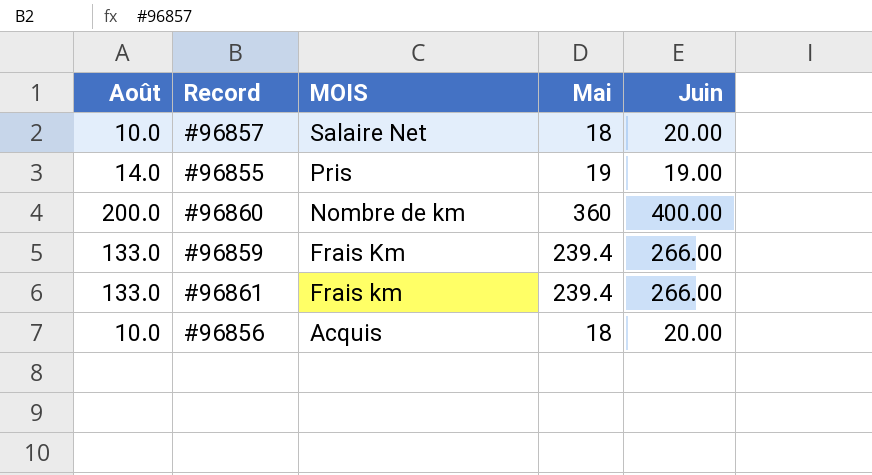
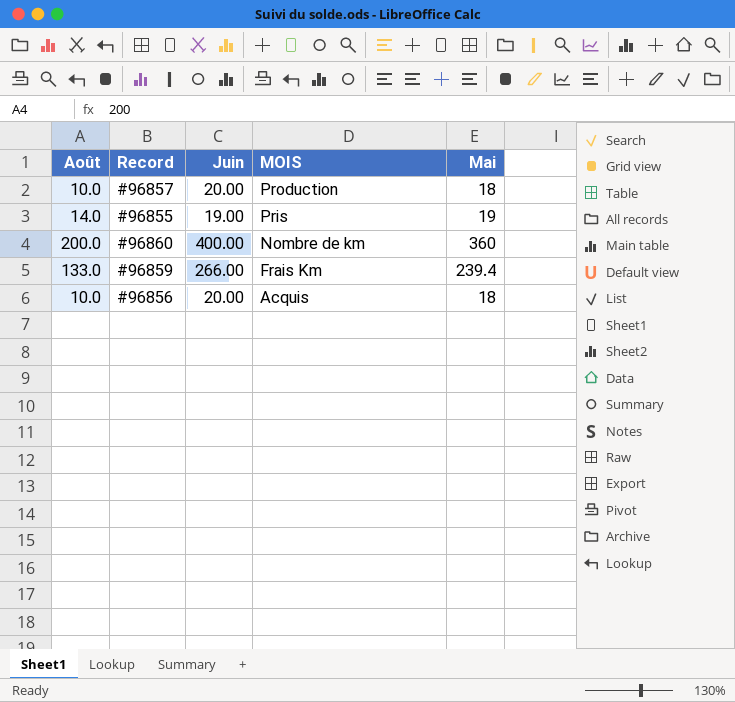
column Juin | position: 5 -> 3
row #96861: 133.0 | Frais km | 239.4 | 266.00 -> none
#96857 | MOIS: Salaire Net -> Production

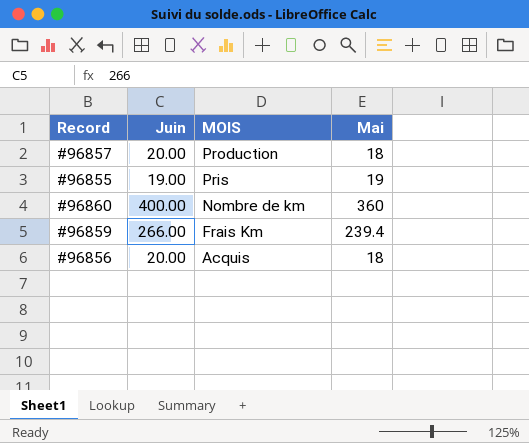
column Août | position: 1 -> none

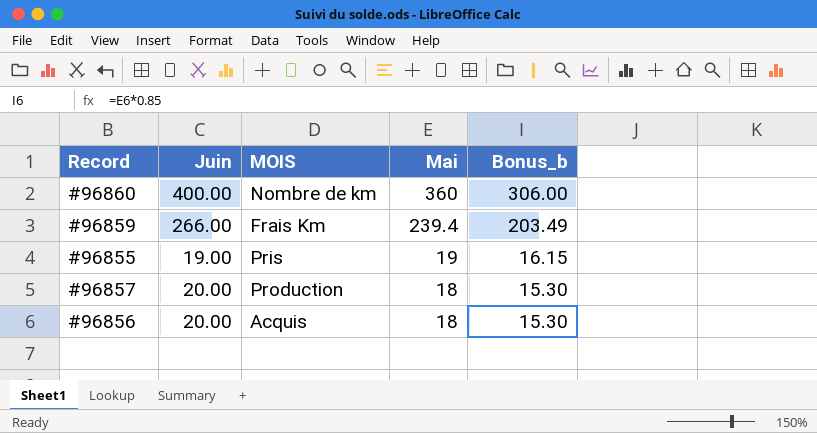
row order: MOIS descending -> Mai descending
column Bonus_b | formula: none -> [Mai] * 0.85

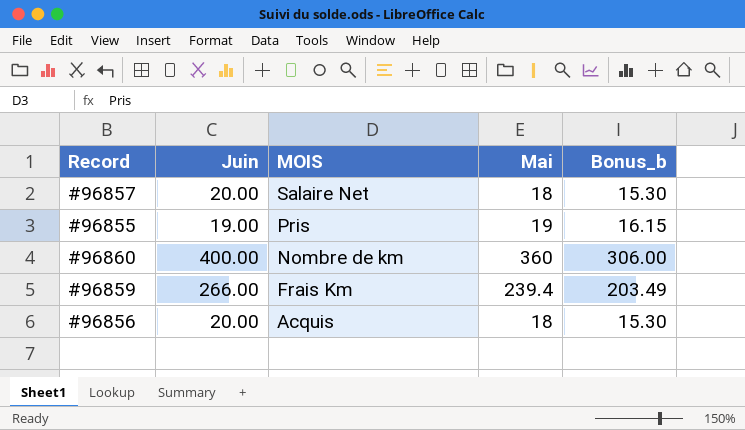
row order: Mai descending -> MOIS descending
#96857 | MOIS: Production -> Salaire Net

